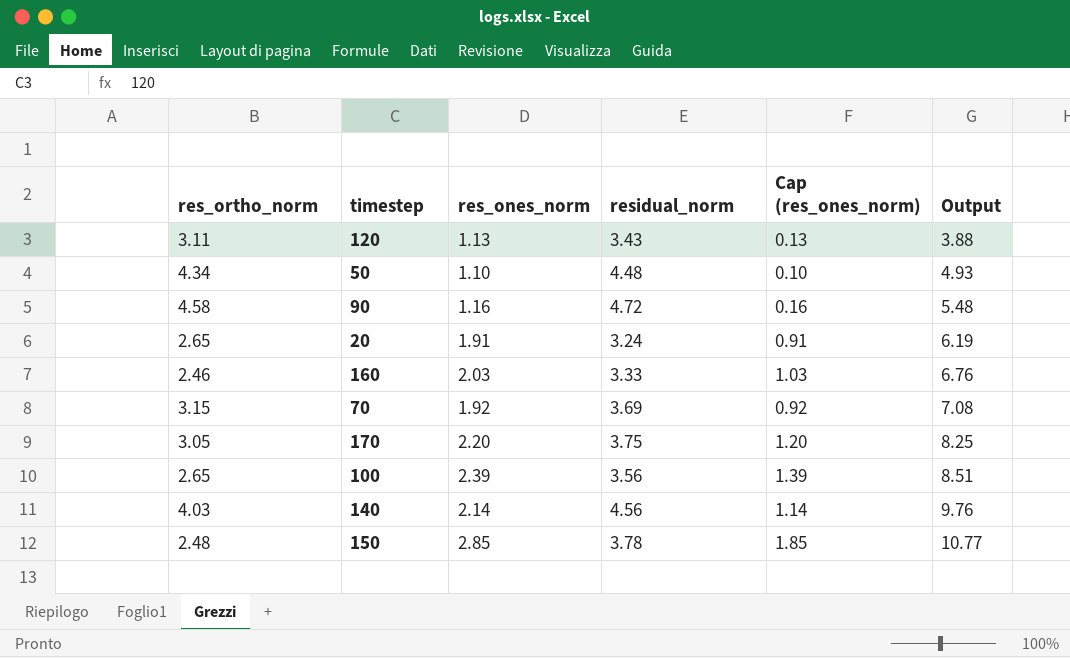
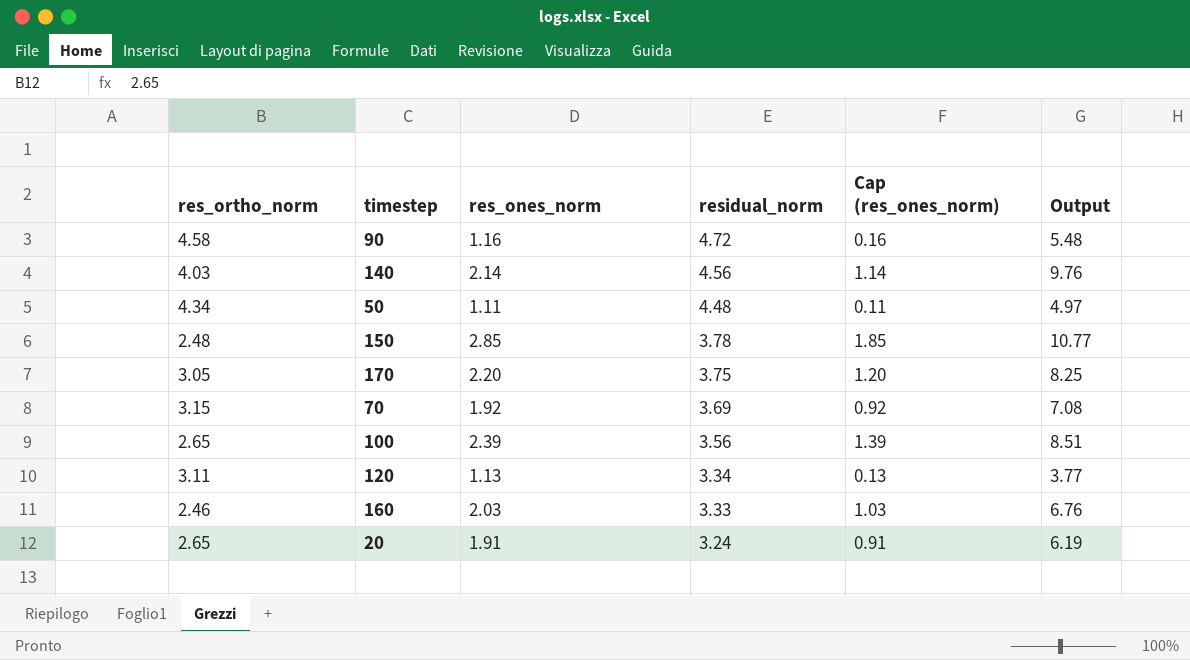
row order: Output ascending -> residual_norm descending
50 | res_ones_norm: 1.10 -> 1.11
50 | Cap (res_ones_norm): 0.10 -> 0.11
50 | Output: 4.93 -> 4.97
120 | residual_norm: 3.43 -> 3.34
120 | Output: 3.88 -> 3.77

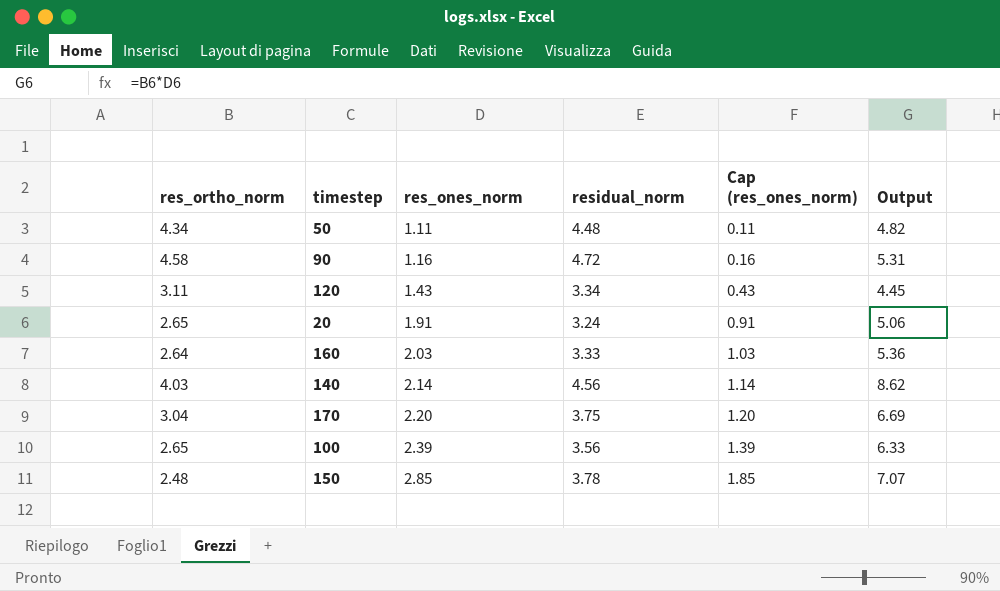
row order: residual_norm descending -> res_ones_norm ascending
column Output | formula: [res_ones_norm] * [residual_norm] -> [res_ortho_norm] * [res_ones_norm]
row 70: 3.15 | 1.92 | 3.69 | 0.92 | 7.08 -> none
120 | res_ones_norm: 1.13 -> 1.43
120 | Cap (res_ones_norm): 0.13 -> 0.43
160 | res_ortho_norm: 2.46 -> 2.64
170 | res_ortho_norm: 3.05 -> 3.04

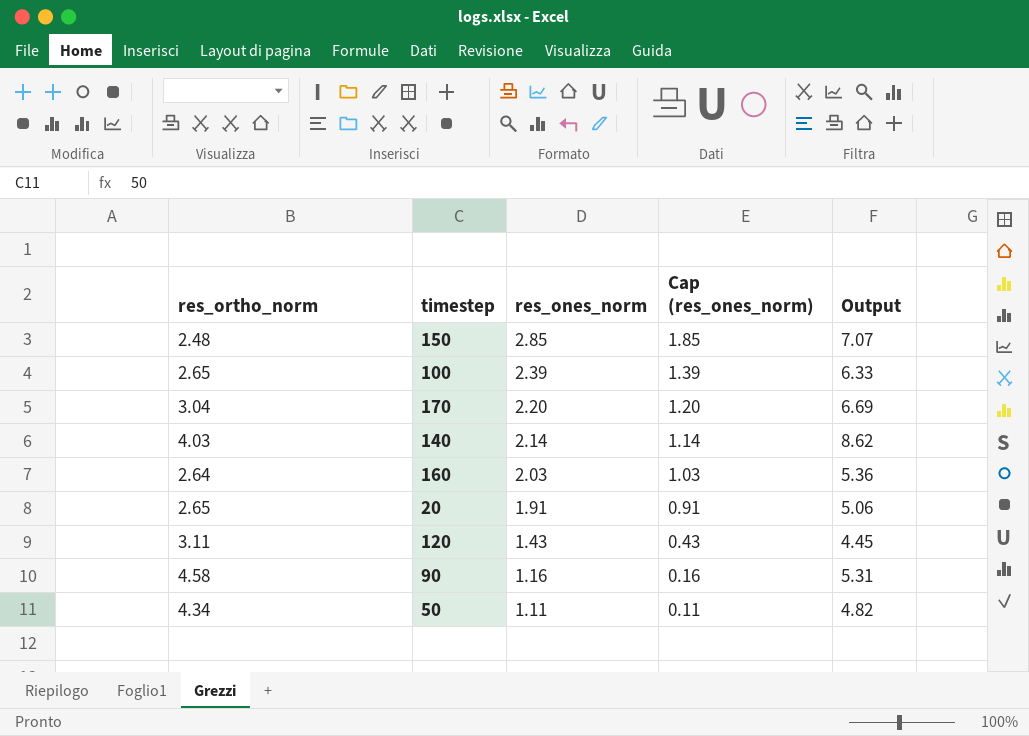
row order: res_ones_norm ascending -> res_ones_norm descending
column residual_norm | position: 4 -> none

